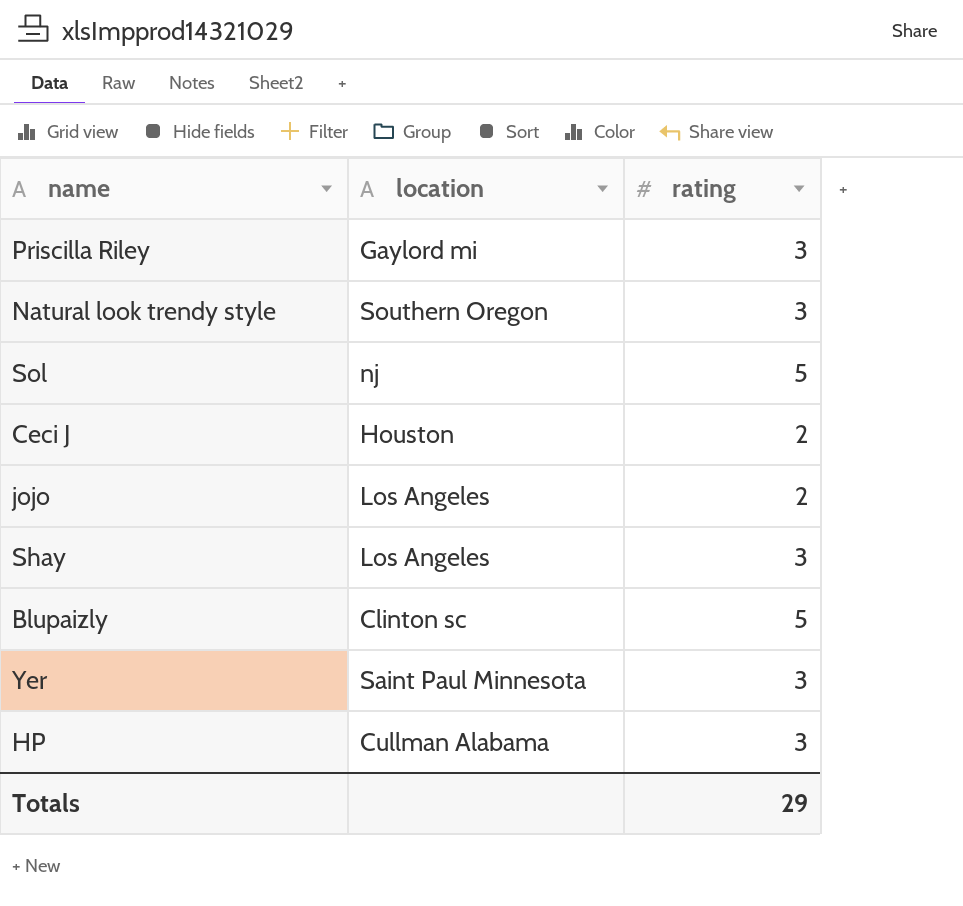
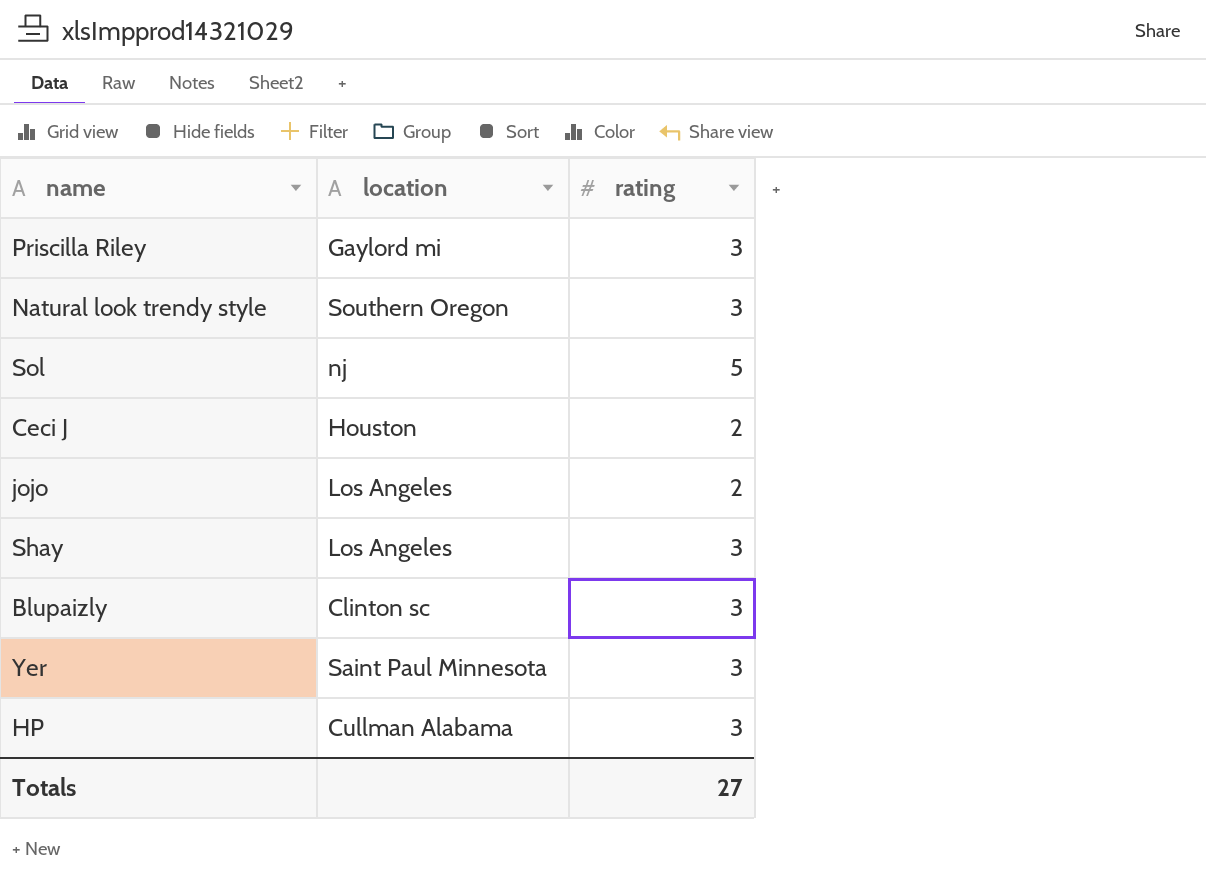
Blupaizly | rating: 5 -> 3
Totals | rating: 29 -> 27

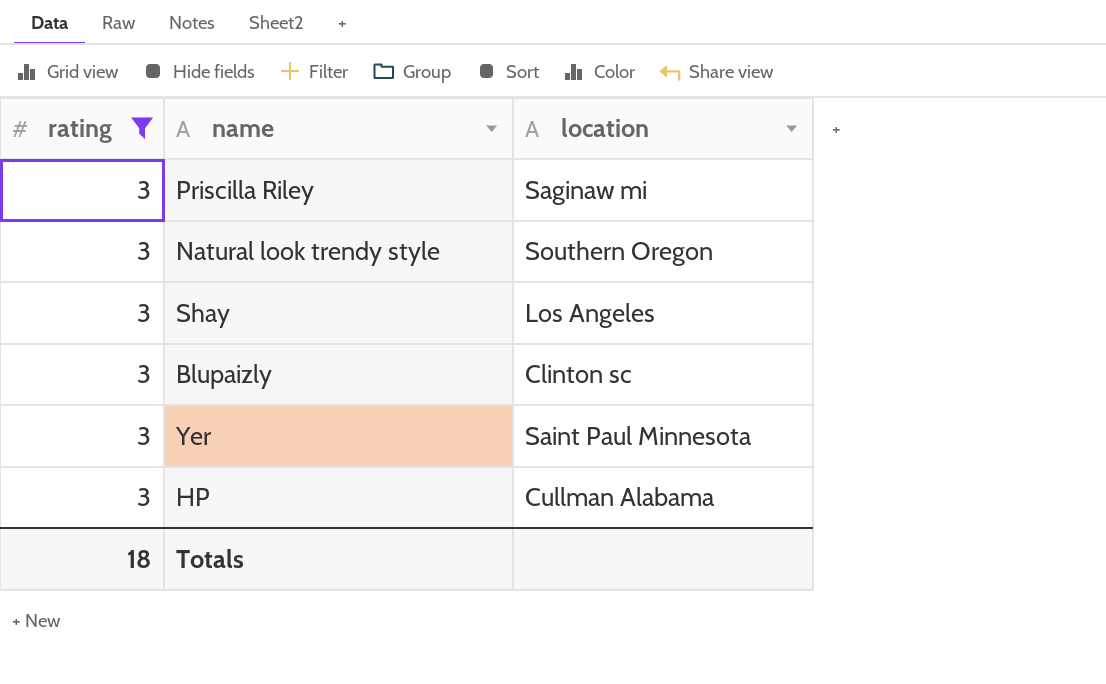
filter: none -> rating = 3
column rating | position: 3 -> 1
Priscilla Riley | location: Gaylord mi -> Saginaw mi
Totals | rating: 27 -> 18

